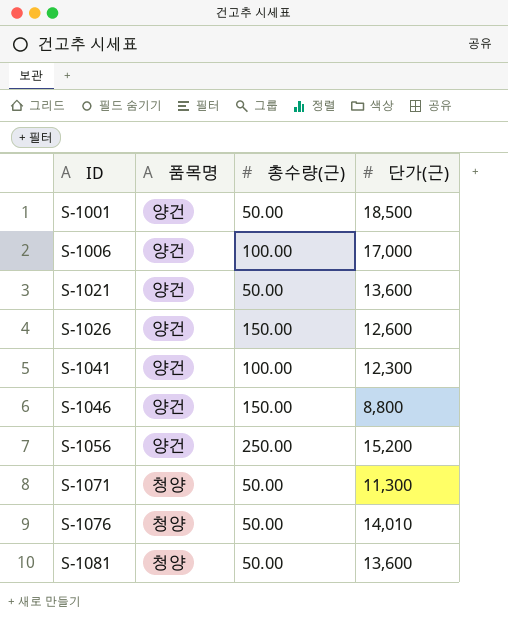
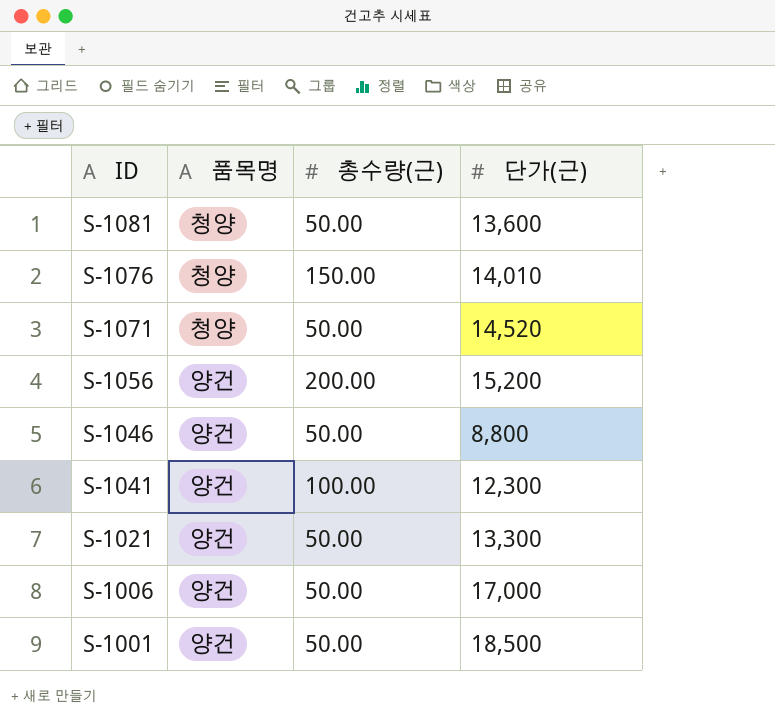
row order: ID ascending -> ID descending
row S-1026: 양건 | 150.00 | 12,600 -> none
S-1076 | 총수량(근): 50.00 -> 150.00
S-1071 | 단가(근): 11,300 -> 14,520
S-1056 | 총수량(근): 250.00 -> 200.00
S-1046 | 총수량(근): 150.00 -> 50.00
S-1021 | 단가(근): 13,600 -> 13,300
S-1006 | 총수량(근): 100.00 -> 50.00

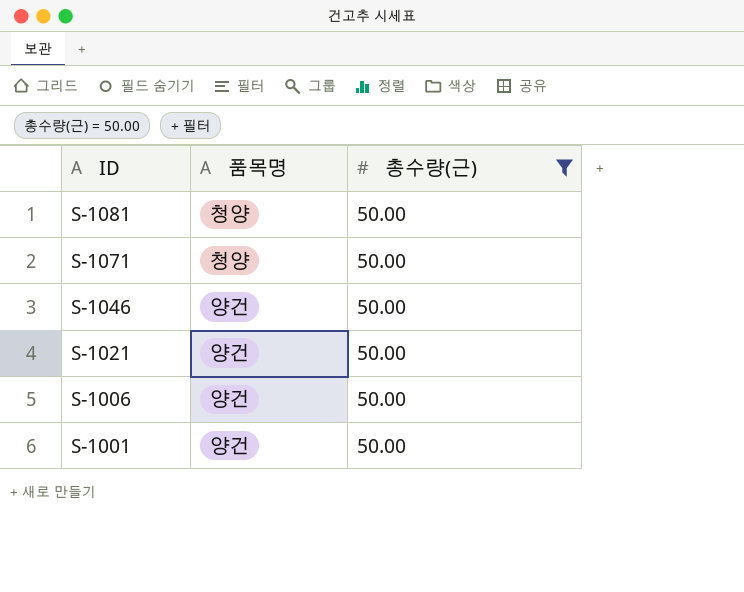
filter: none -> 총수량(근) = 50.00
column 단가(근) | position: 4 -> none

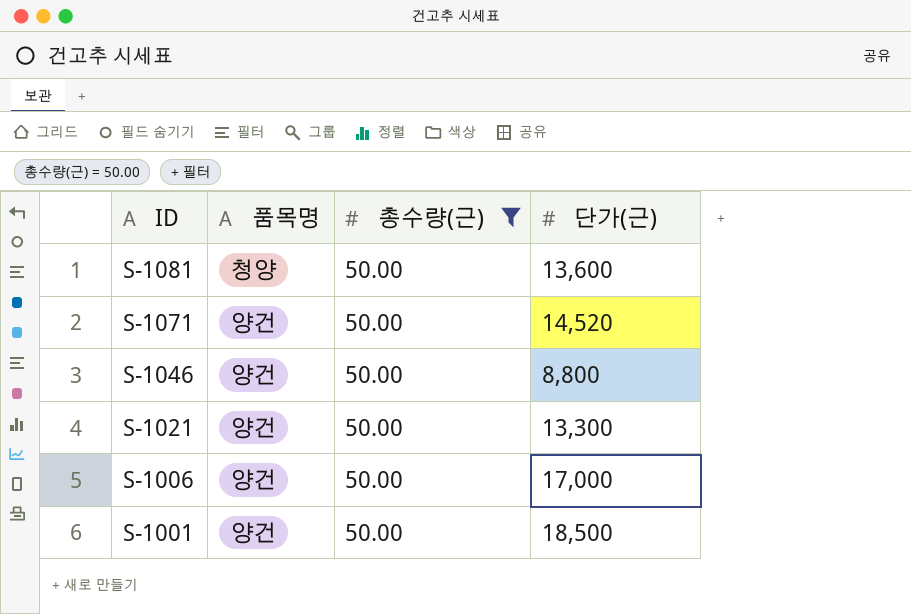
column 단가(근) | position: none -> 4
S-1071 | 품목명: 청양 -> 양건

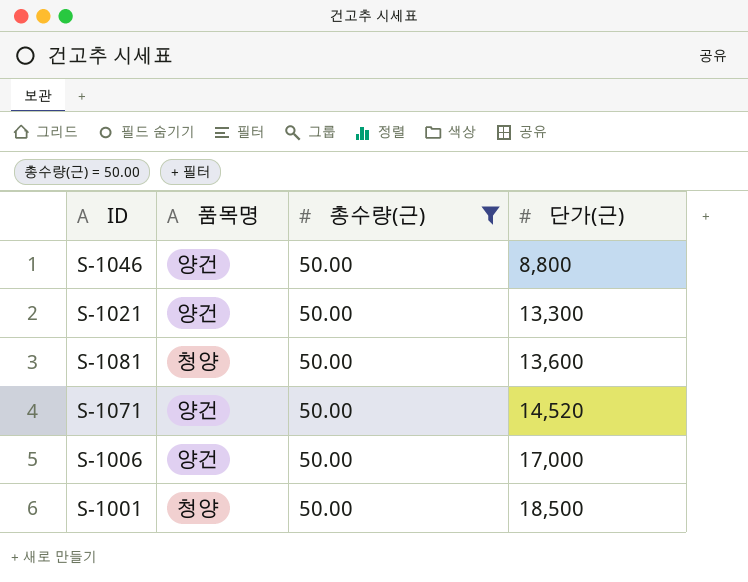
row order: ID descending -> 단가(근) ascending
S-1001 | 품목명: 양건 -> 청양

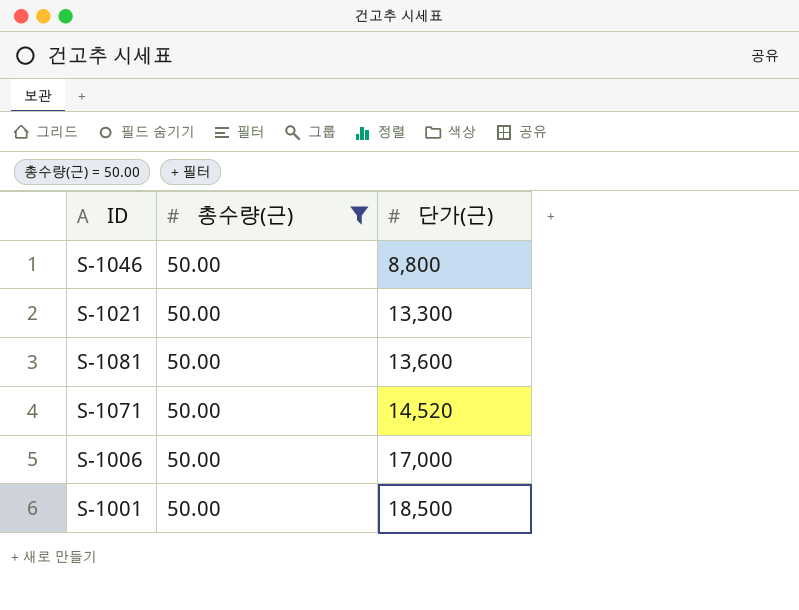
column 품목명 | position: 2 -> none

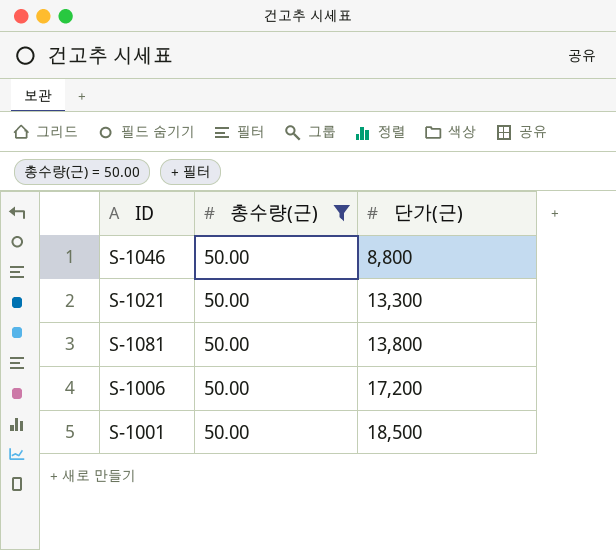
row S-1071: 50.00 | 14,520 -> none
S-1081 | 단가(근): 13,600 -> 13,800
S-1006 | 단가(근): 17,000 -> 17,200

